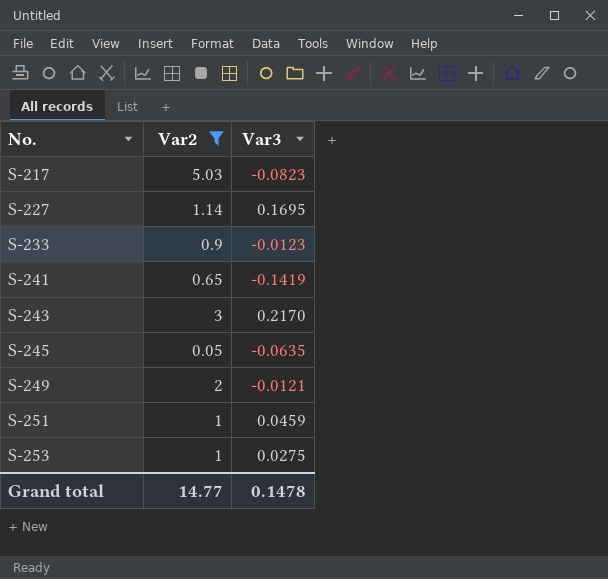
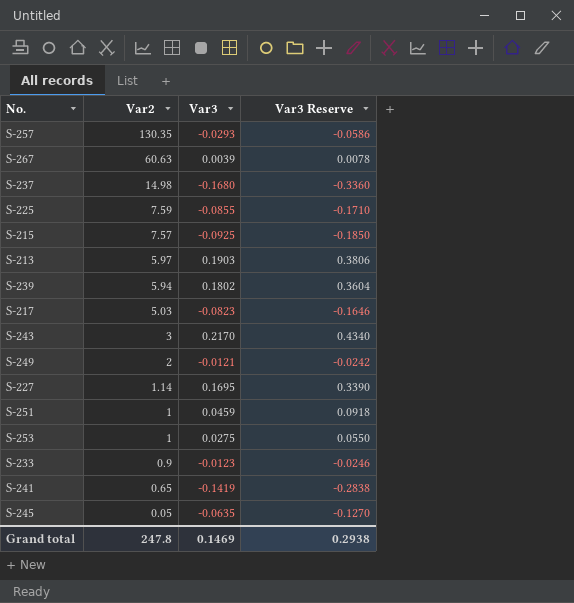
filter: Var2 <= 5.03 -> none
row order: No. ascending -> Var2 descending
column Var3 Reserve | formula: none -> [Var3] * 2
Grand total | Var2: 14.77 -> 247.8
Grand total | Var3: 0.1478 -> 0.1469

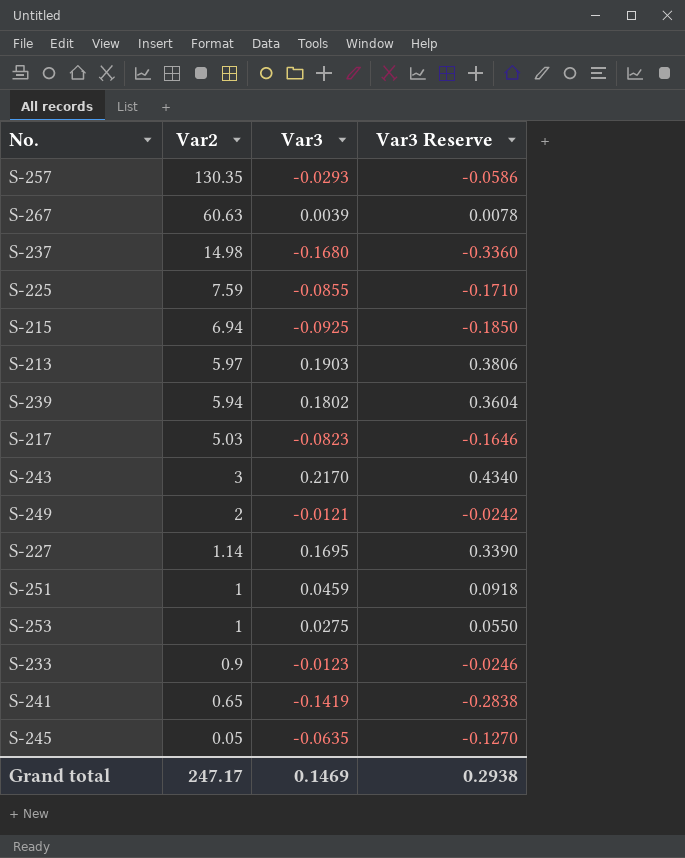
S-215 | Var2: 7.57 -> 6.94
Grand total | Var2: 247.8 -> 247.17

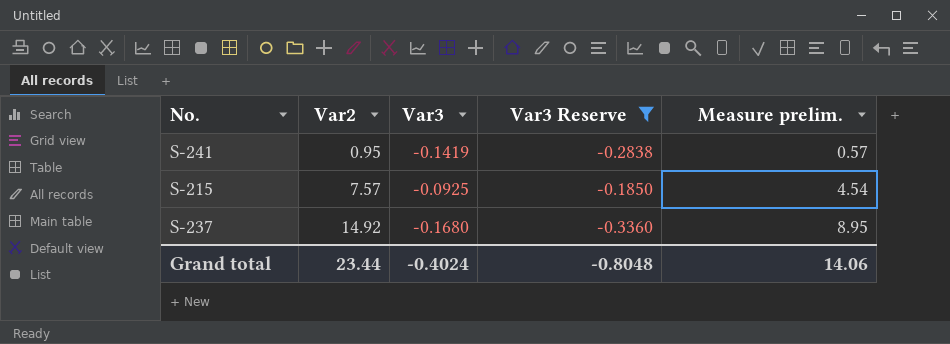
filter: none -> Var3 Reserve <= -0.1850
row order: Var2 descending -> Var2 ascending
column Measure prelim. | formula: none -> [Var2] * 0.6
S-241 | Var2: 0.65 -> 0.95
S-215 | Var2: 6.94 -> 7.57
S-237 | Var2: 14.98 -> 14.92
Grand total | Var2: 247.17 -> 23.44
Grand total | Var3: 0.1469 -> -0.4024
Grand total | Var3 Reserve: 0.2938 -> -0.8048

